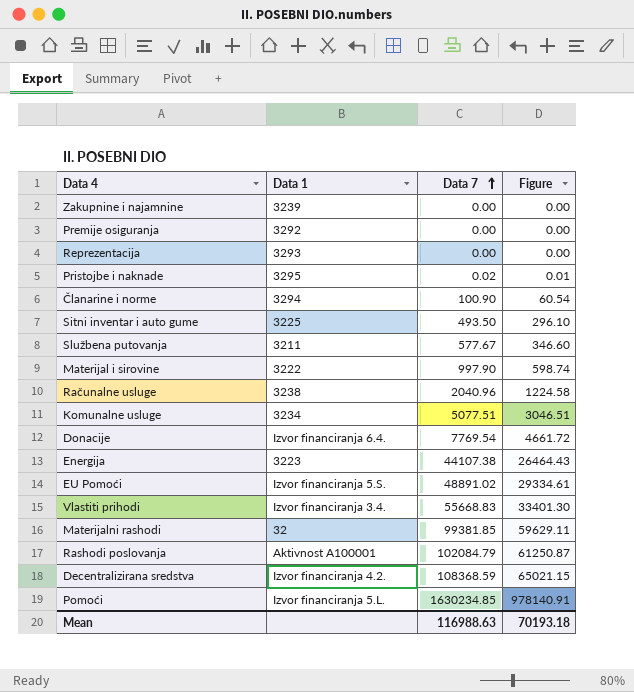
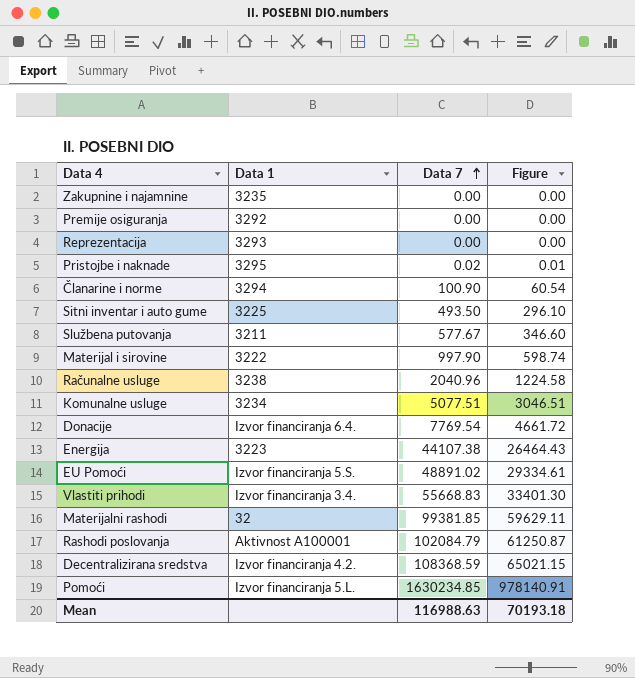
Zakupnine i najamnine | Data 1: 3239 -> 3235

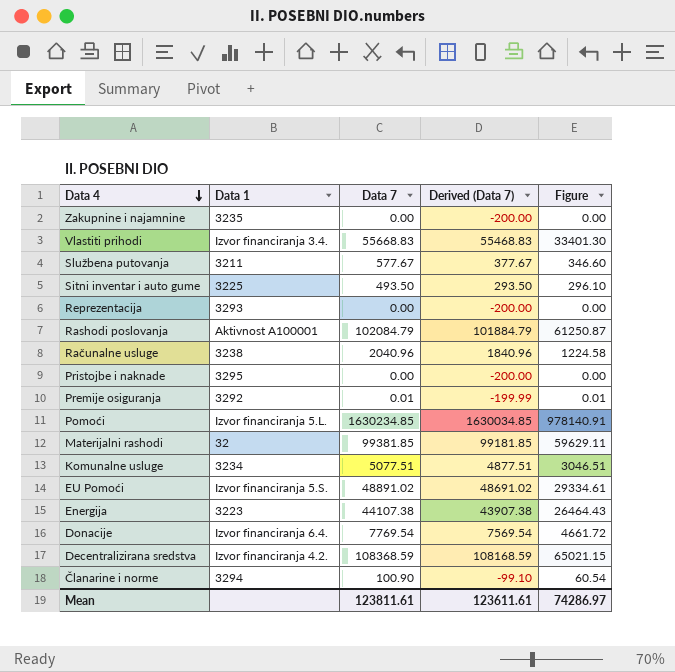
row order: Data 7 ascending -> Data 4 descending
column Derived (Data 7) | formula: none -> [Data 7] - 200
row Materijal i sirovine: 3222 | 997.90 | 598.74 -> none
Pristojbe i naknade | Data 7: 0.02 -> 0.00
Pristojbe i naknade | Figure: 0.01 -> 0.00
Premije osiguranja | Data 7: 0.00 -> 0.01
Premije osiguranja | Figure: 0.00 -> 0.01
Mean | Data 7: 116988.63 -> 123811.61
Mean | Figure: 70193.18 -> 74286.97

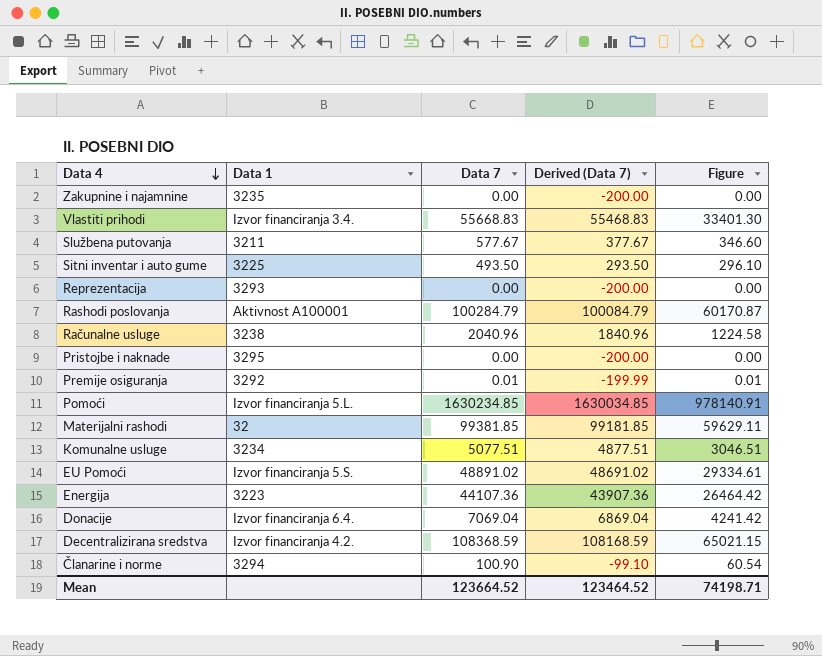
Rashodi poslovanja | Data 7: 102084.79 -> 100284.79
Rashodi poslovanja | Derived (Data 7): 101884.79 -> 100084.79
Rashodi poslovanja | Figure: 61250.87 -> 60170.87
Energija | Data 7: 44107.38 -> 44107.36
Energija | Derived (Data 7): 43907.38 -> 43907.36
Energija | Figure: 26464.43 -> 26464.42
Donacije | Data 7: 7769.54 -> 7069.04
Donacije | Derived (Data 7): 7569.54 -> 6869.04
Donacije | Figure: 4661.72 -> 4241.42
Mean | Data 7: 123811.61 -> 123664.52
Mean | Derived (Data 7): 123611.61 -> 123464.52
Mean | Figure: 74286.97 -> 74198.71

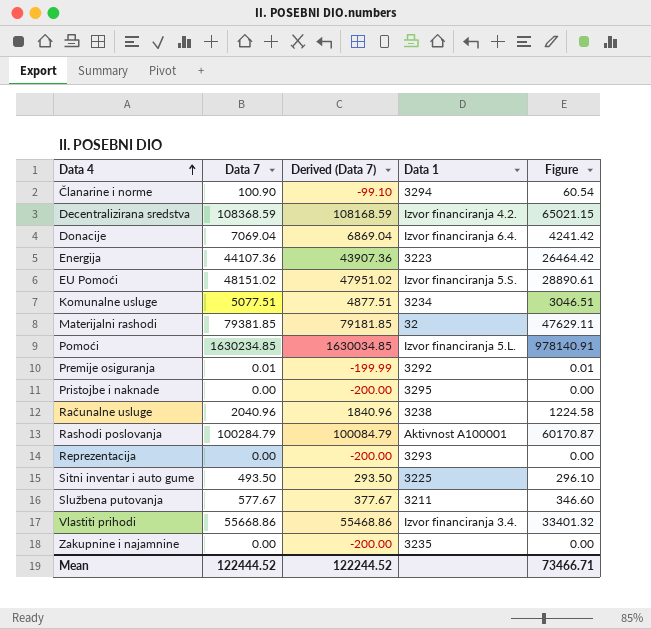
row order: Data 4 descending -> Data 4 ascending
column Data 1 | position: 2 -> 4
EU Pomoći | Data 7: 48891.02 -> 48151.02
EU Pomoći | Derived (Data 7): 48691.02 -> 47951.02
EU Pomoći | Figure: 29334.61 -> 28890.61
Materijalni rashodi | Data 7: 99381.85 -> 79381.85
Materijalni rashodi | Derived (Data 7): 99181.85 -> 79181.85
Materijalni rashodi | Figure: 59629.11 -> 47629.11
Vlastiti prihodi | Data 7: 55668.83 -> 55668.86
Vlastiti prihodi | Derived (Data 7): 55468.83 -> 55468.86
Vlastiti prihodi | Figure: 33401.30 -> 33401.32
Mean | Data 7: 123664.52 -> 122444.52
Mean | Derived (Data 7): 123464.52 -> 122244.52
Mean | Figure: 74198.71 -> 73466.71

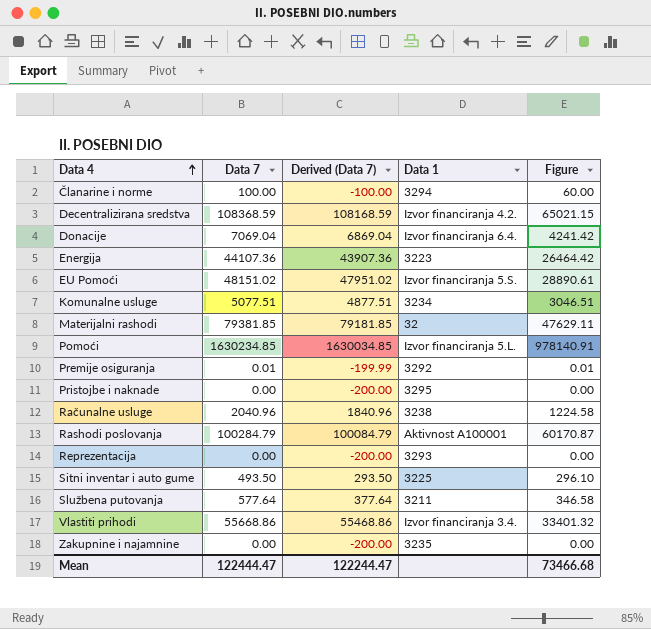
Članarine i norme | Data 7: 100.90 -> 100.00
Članarine i norme | Derived (Data 7): -99.10 -> -100.00
Članarine i norme | Figure: 60.54 -> 60.00
Službena putovanja | Data 7: 577.67 -> 577.64
Službena putovanja | Derived (Data 7): 377.67 -> 377.64
Službena putovanja | Figure: 346.60 -> 346.58
Mean | Data 7: 122444.52 -> 122444.47
Mean | Derived (Data 7): 122244.52 -> 122244.47
Mean | Figure: 73466.71 -> 73466.68

